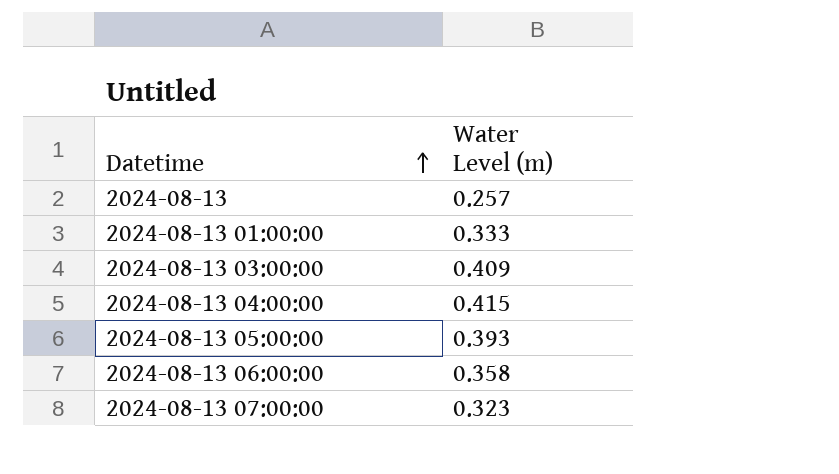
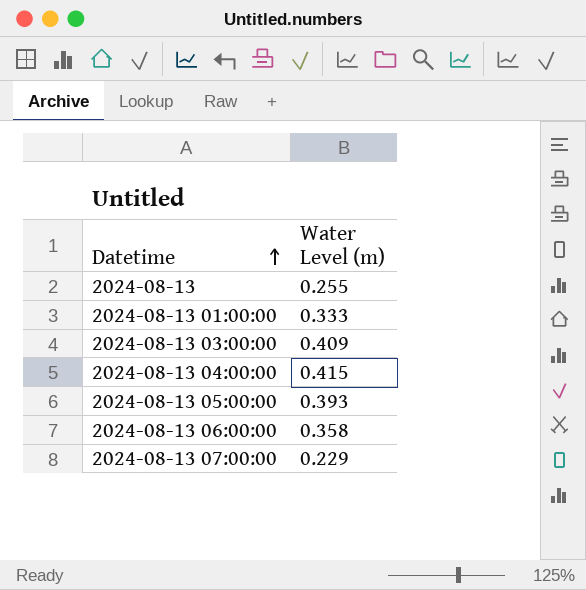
2024-08-13 | Water Level (m): 0.257 -> 0.255
2024-08-13 07:00:00 | Water Level (m): 0.323 -> 0.229

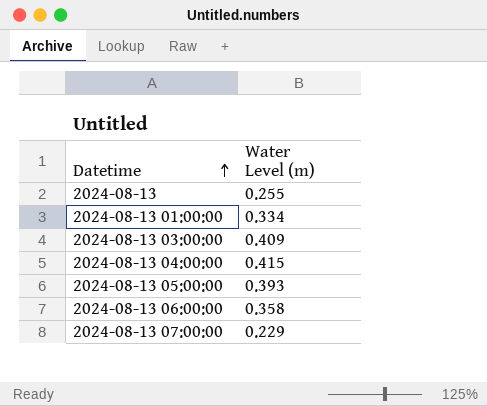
2024-08-13 01:00:00 | Water Level (m): 0.333 -> 0.334

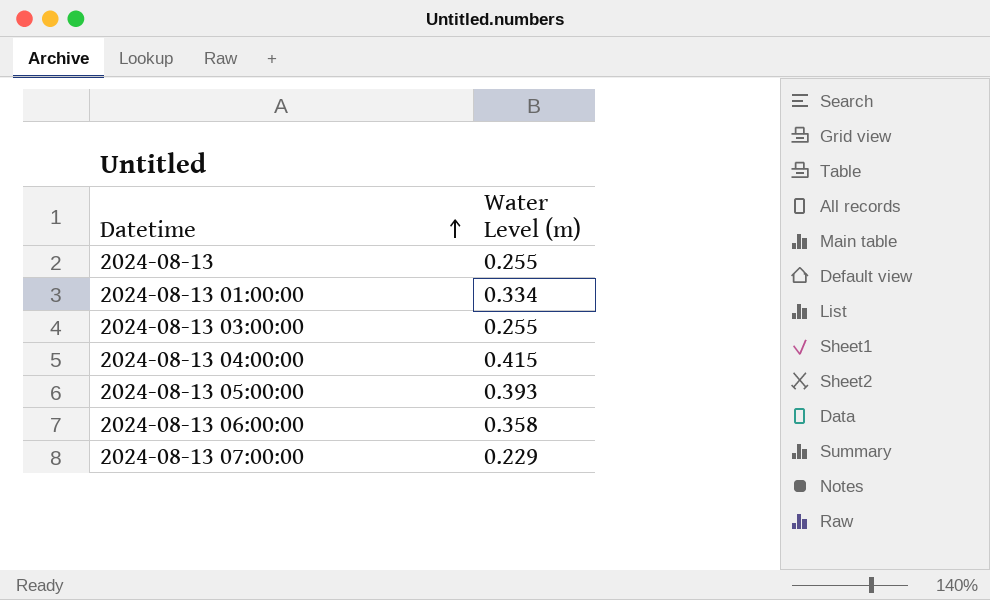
2024-08-13 03:00:00 | Water Level (m): 0.409 -> 0.255

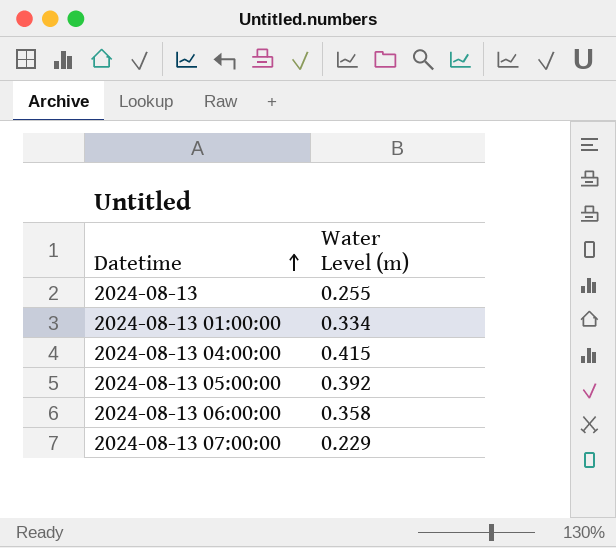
row 2024-08-13 03:00:00: 0.255 -> none
2024-08-13 05:00:00 | Water Level (m): 0.393 -> 0.392

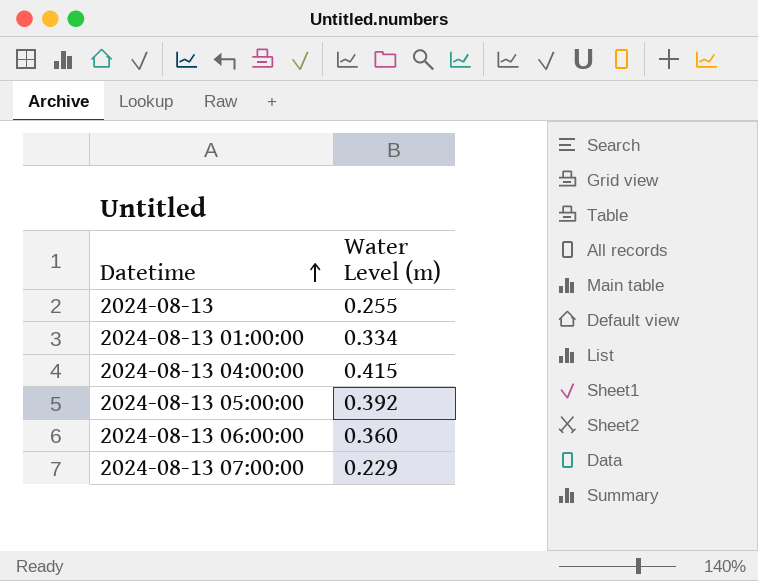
2024-08-13 06:00:00 | Water Level (m): 0.358 -> 0.360

